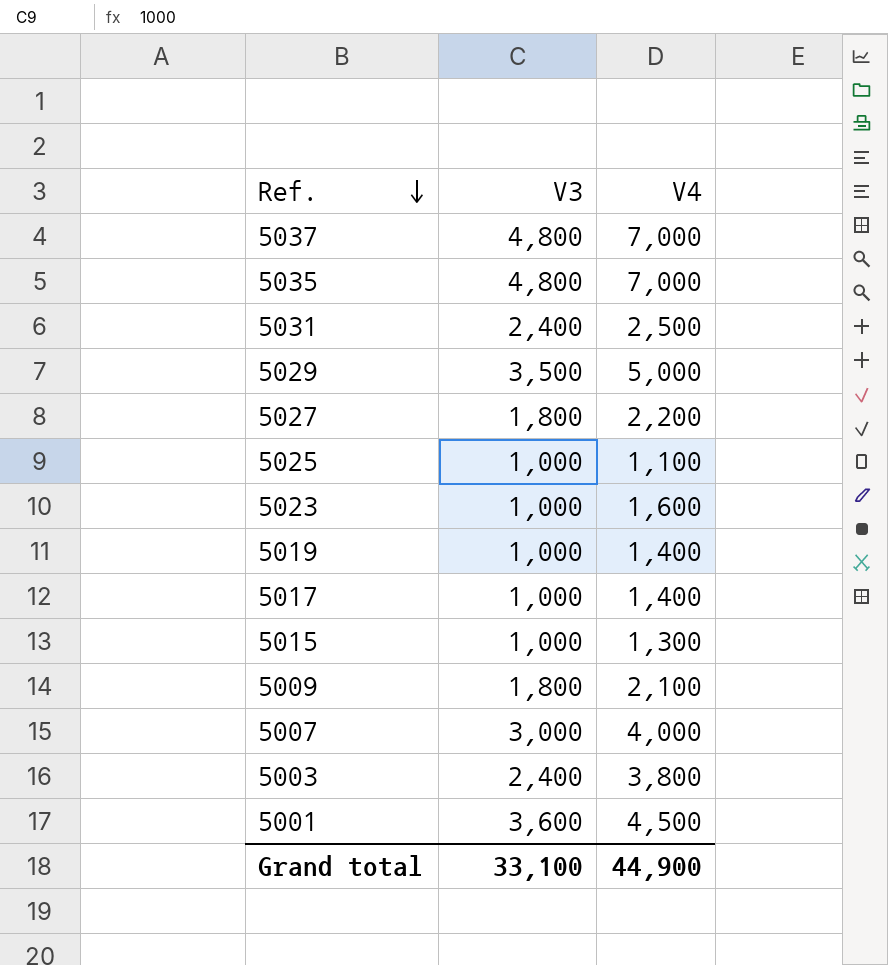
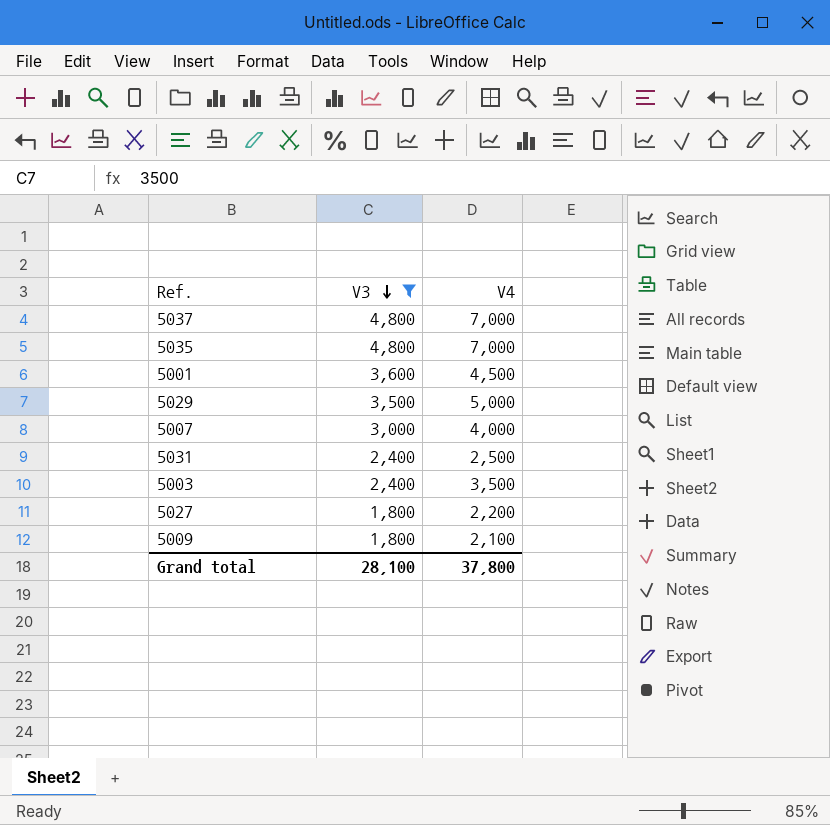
filter: none -> V3 != 1,000
row order: Ref. descending -> V3 descending
5003 | V4: 3,800 -> 3,500
Grand total | V3: 33,100 -> 28,100
Grand total | V4: 44,900 -> 37,800

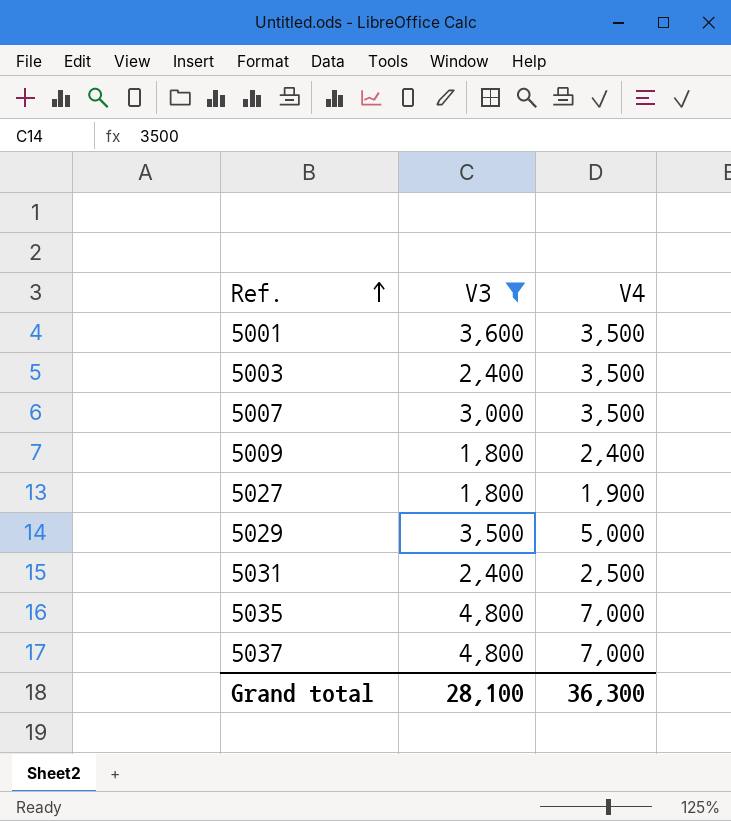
row order: V3 descending -> Ref. ascending
5001 | V4: 4,500 -> 3,500
5007 | V4: 4,000 -> 3,500
5009 | V4: 2,100 -> 2,400
5027 | V4: 2,200 -> 1,900
Grand total | V4: 37,800 -> 36,300

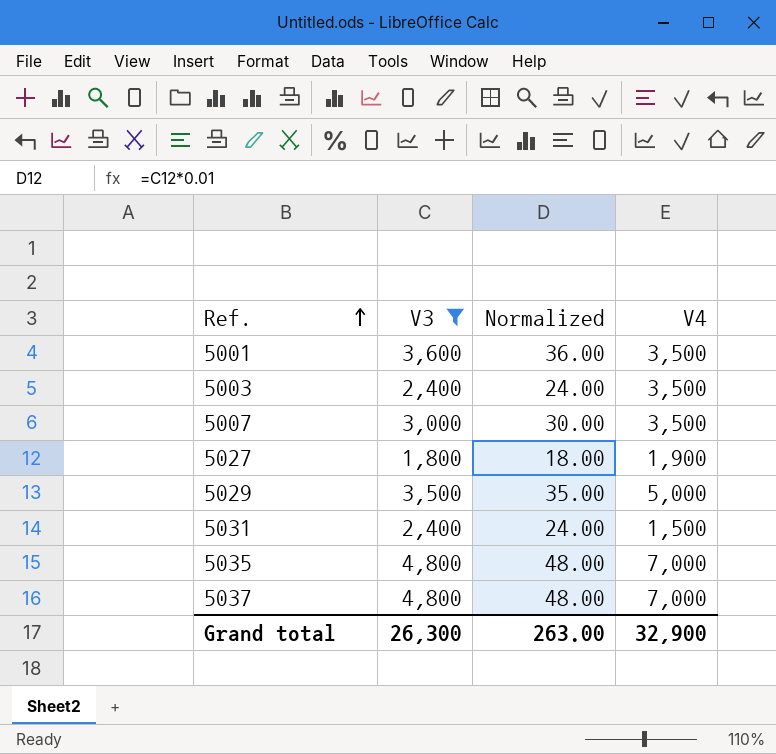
column Normalized | formula: none -> [V3] * 0.01
row 5009: 1,800 | 2,400 -> none
5031 | V4: 2,500 -> 1,500
Grand total | V3: 28,100 -> 26,300
Grand total | V4: 36,300 -> 32,900

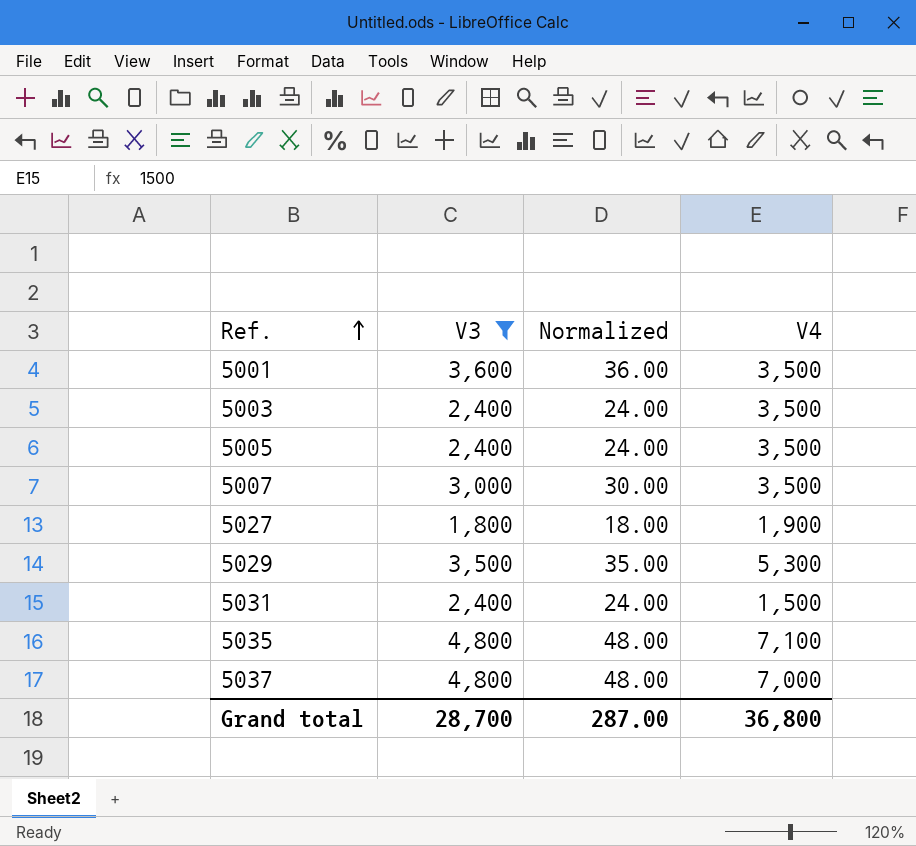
row 5005: none -> 2,400 | 24.00 | 3,500
5029 | V4: 5,000 -> 5,300
5035 | V4: 7,000 -> 7,100
Grand total | V3: 26,300 -> 28,700
Grand total | Normalized: 263.00 -> 287.00
Grand total | V4: 32,900 -> 36,800

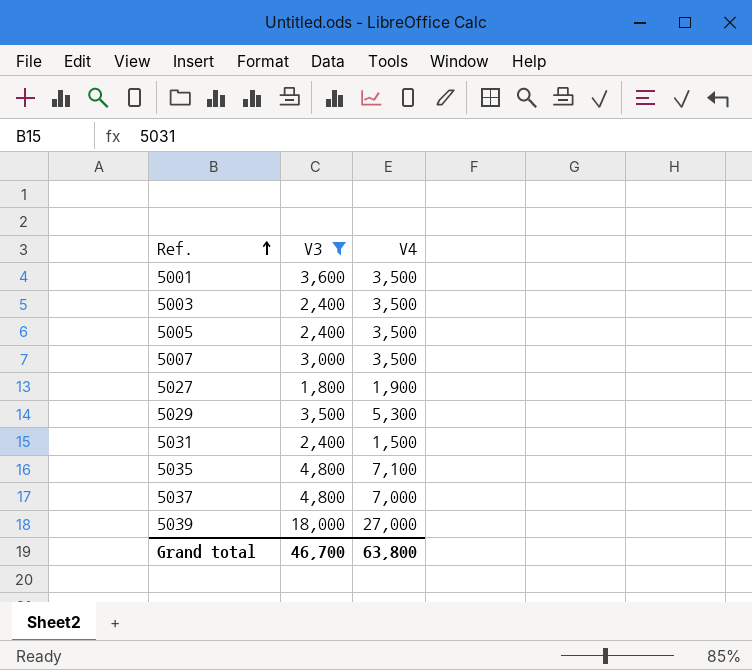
column Normalized | formula: [V3] * 0.01 -> none
row 5039: none -> 18,000 | 27,000
Grand total | V3: 28,700 -> 46,700
Grand total | V4: 36,800 -> 63,800

